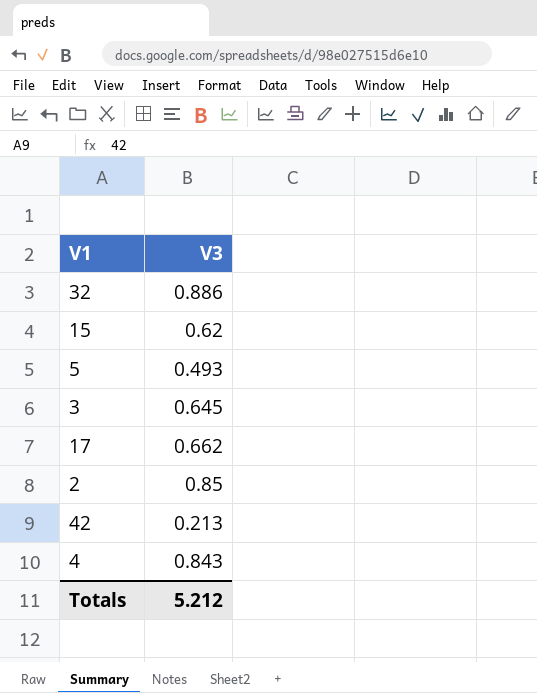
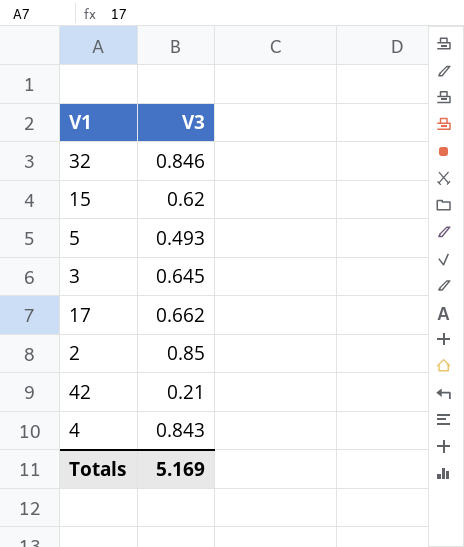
32 | V3: 0.886 -> 0.846
42 | V3: 0.213 -> 0.21
Totals | V3: 5.212 -> 5.169

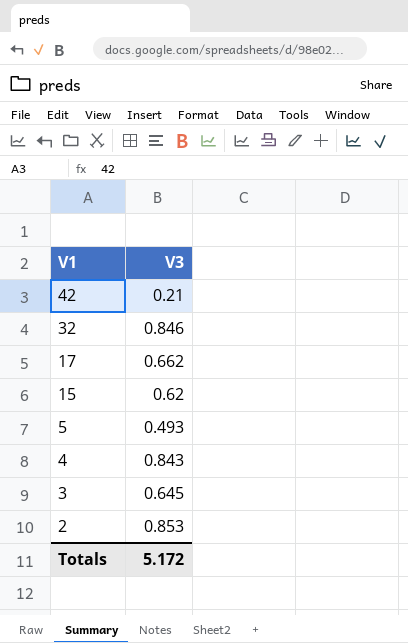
row order: none -> V1 descending
2 | V3: 0.85 -> 0.853
Totals | V3: 5.169 -> 5.172

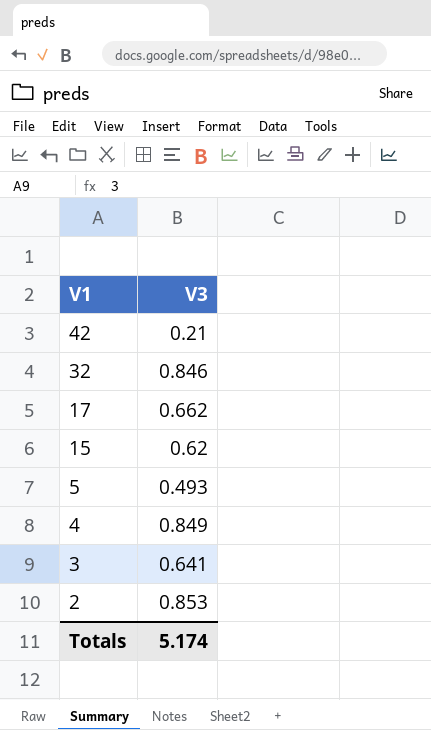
4 | V3: 0.843 -> 0.849
3 | V3: 0.645 -> 0.641
Totals | V3: 5.172 -> 5.174

